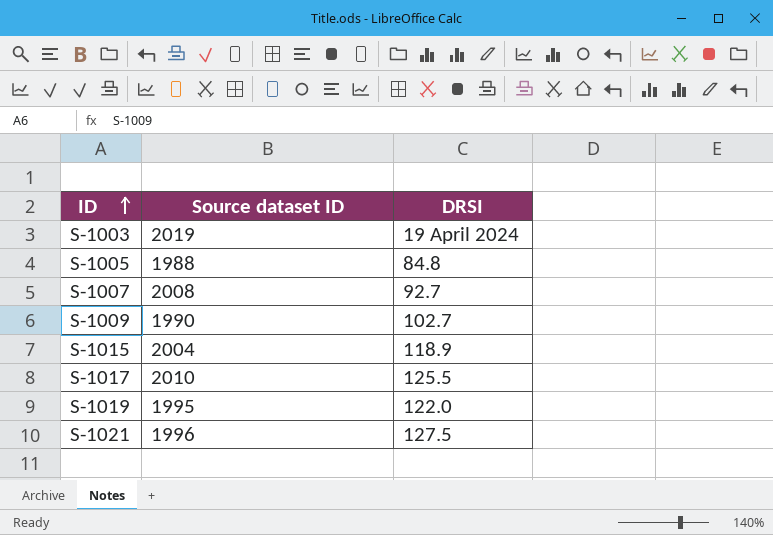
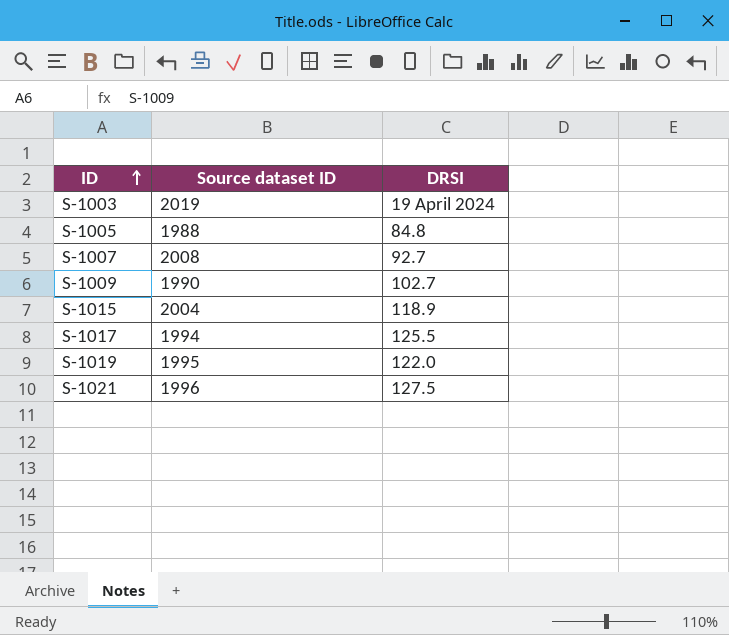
S-1017 | Source dataset ID: 2010 -> 1994

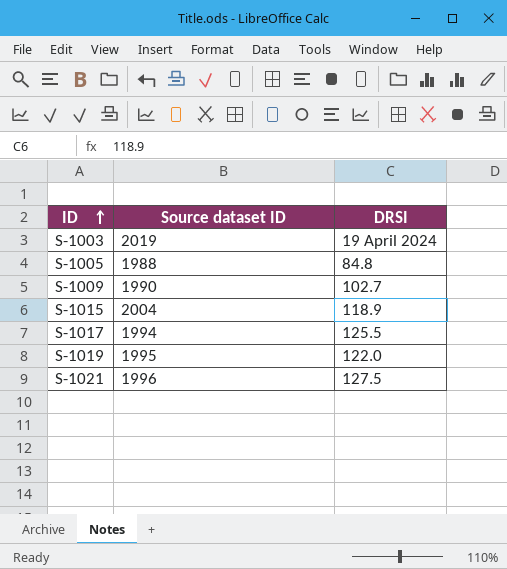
row S-1007: 2008 | 92.7 -> none

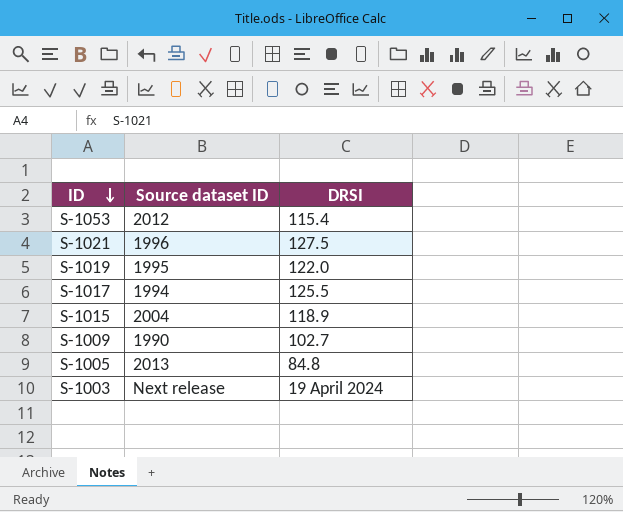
row order: ID ascending -> ID descending
row S-1053: none -> 2012 | 115.4
S-1005 | Source dataset ID: 1988 -> 2013
S-1003 | Source dataset ID: 2019 -> Next release

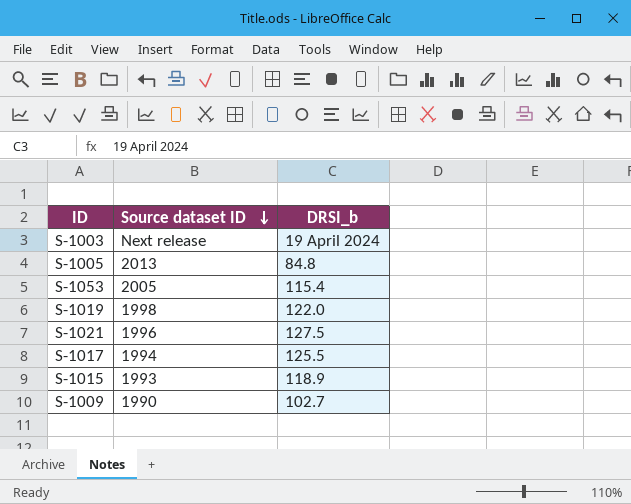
row order: ID descending -> Source dataset ID descending
column name: DRSI -> DRSI_b
S-1053 | Source dataset ID: 2012 -> 2005
S-1019 | Source dataset ID: 1995 -> 1998
S-1015 | Source dataset ID: 2004 -> 1993

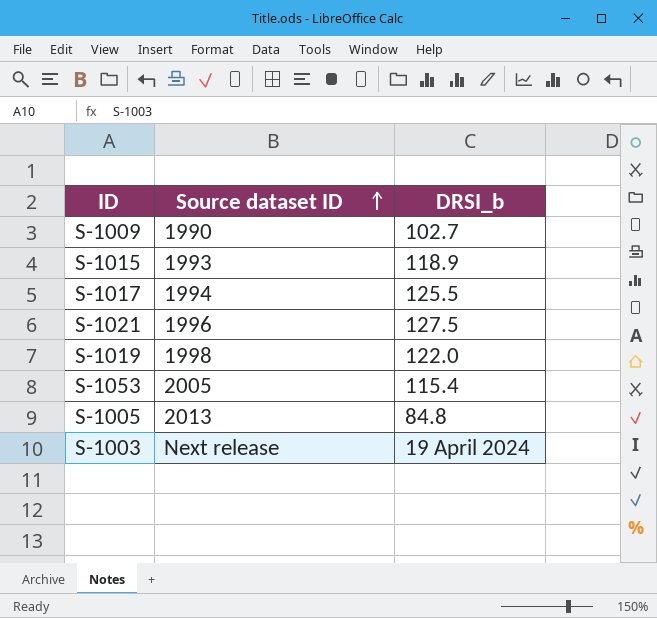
row order: Source dataset ID descending -> Source dataset ID ascending

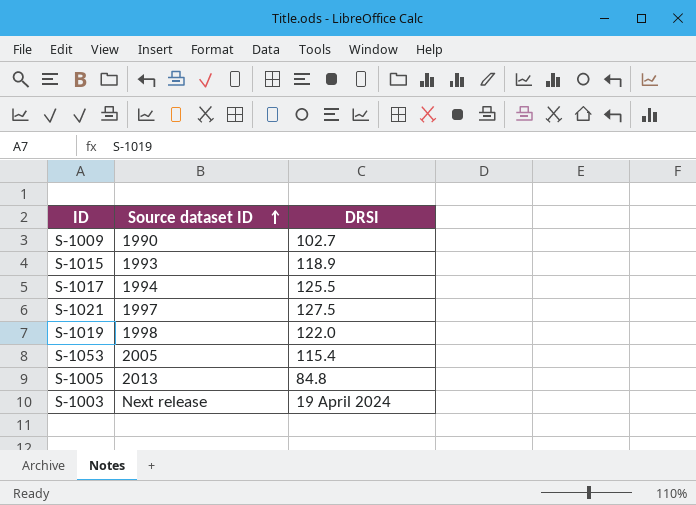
column name: DRSI_b -> DRSI
S-1021 | Source dataset ID: 1996 -> 1997

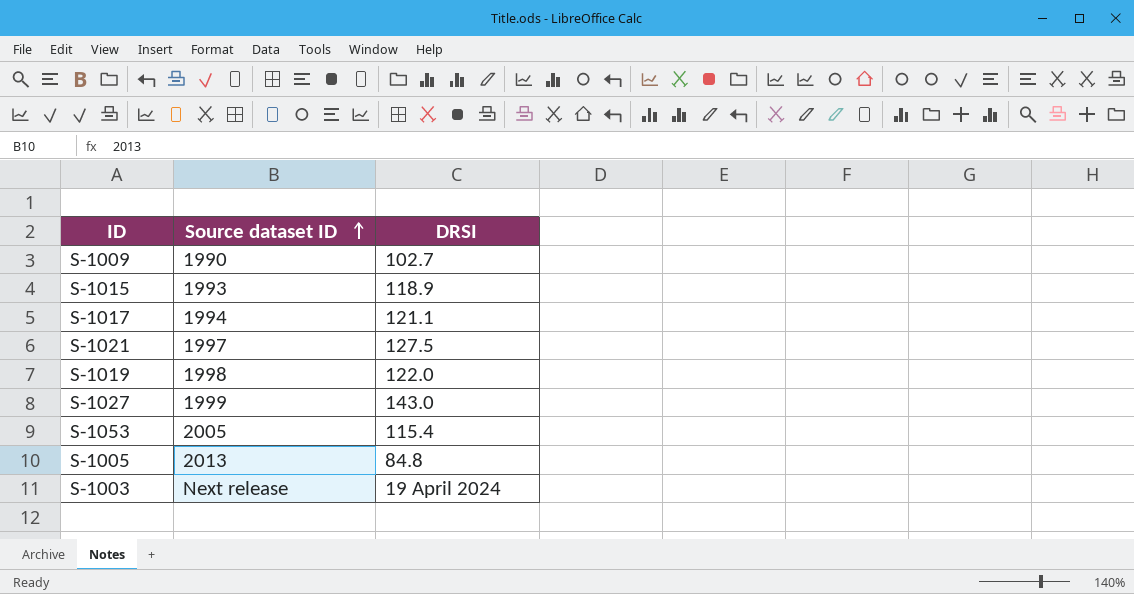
S-1017 | DRSI: 125.5 -> 121.1
row S-1027: none -> 1999 | 143.0

